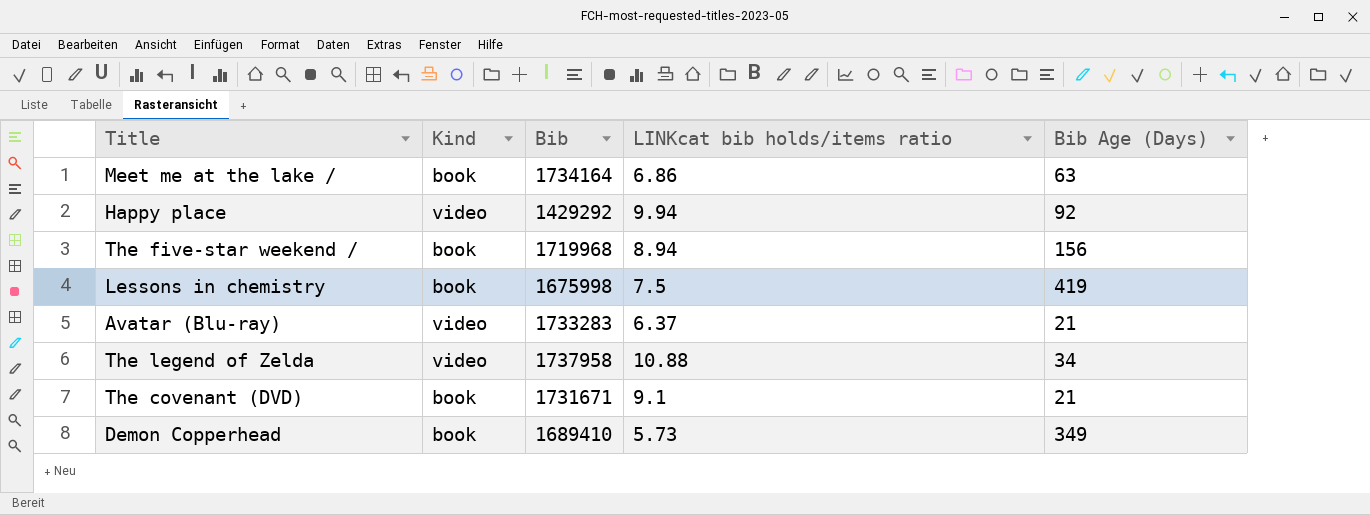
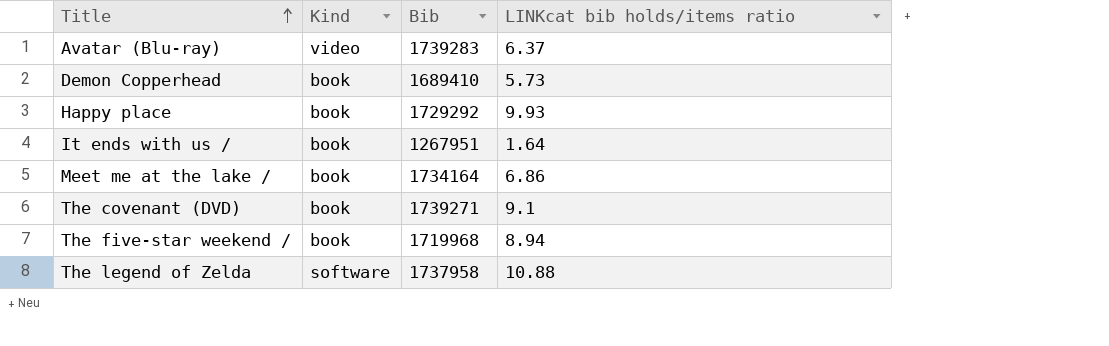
row order: none -> Title ascending
column Bib Age (Days) | position: 5 -> none
row Lessons in chemistry: book | 1675998 | 7.5 | 419 -> none
Avatar (Blu-ray) | Bib: 1733283 -> 1739283
Happy place | Kind: video -> book
Happy place | Bib: 1429292 -> 1729292
Happy place | LINKcat bib holds/items ratio: 9.94 -> 9.93
row It ends with us /: none -> book | 1267951 | 1.64
The covenant (DVD) | Bib: 1731671 -> 1739271
The legend of Zelda | Kind: video -> software

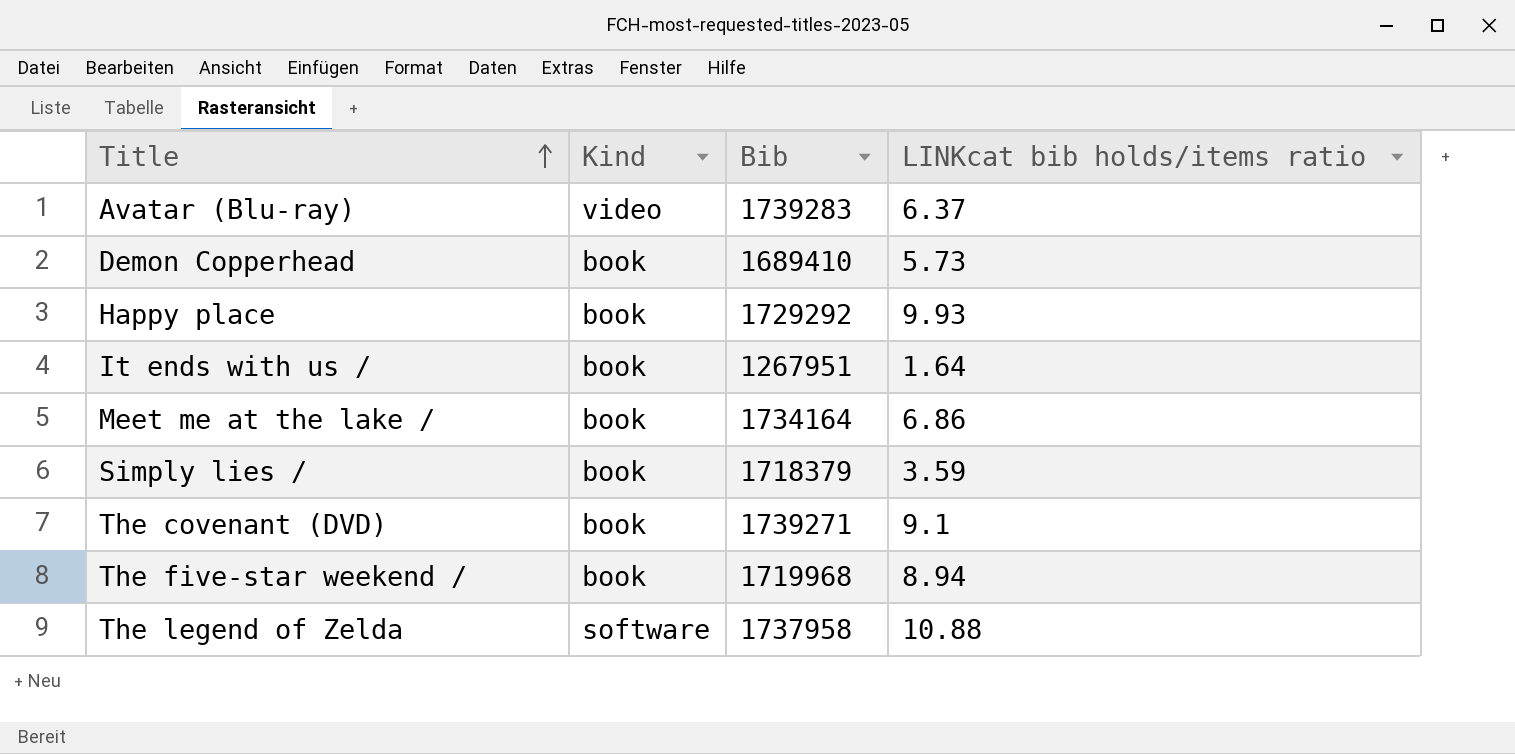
row Simply lies /: none -> book | 1718379 | 3.59

